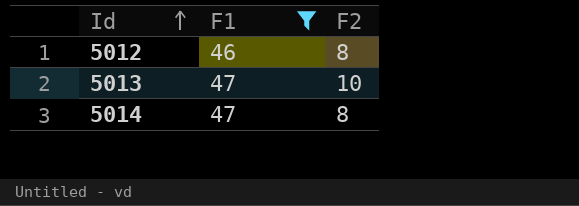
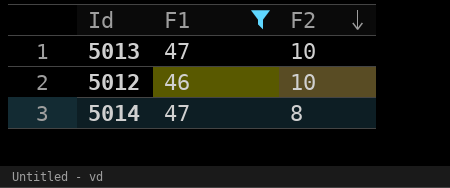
row order: Id ascending -> F2 descending
5012 | F2: 8 -> 10

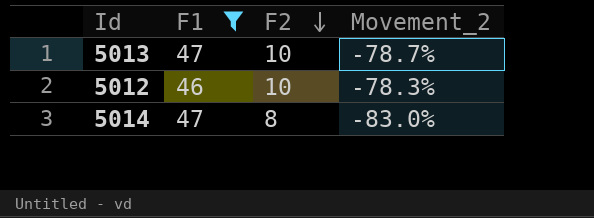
column Movement_2 | formula: none -> ([F2] - [F1]) / [F1]

